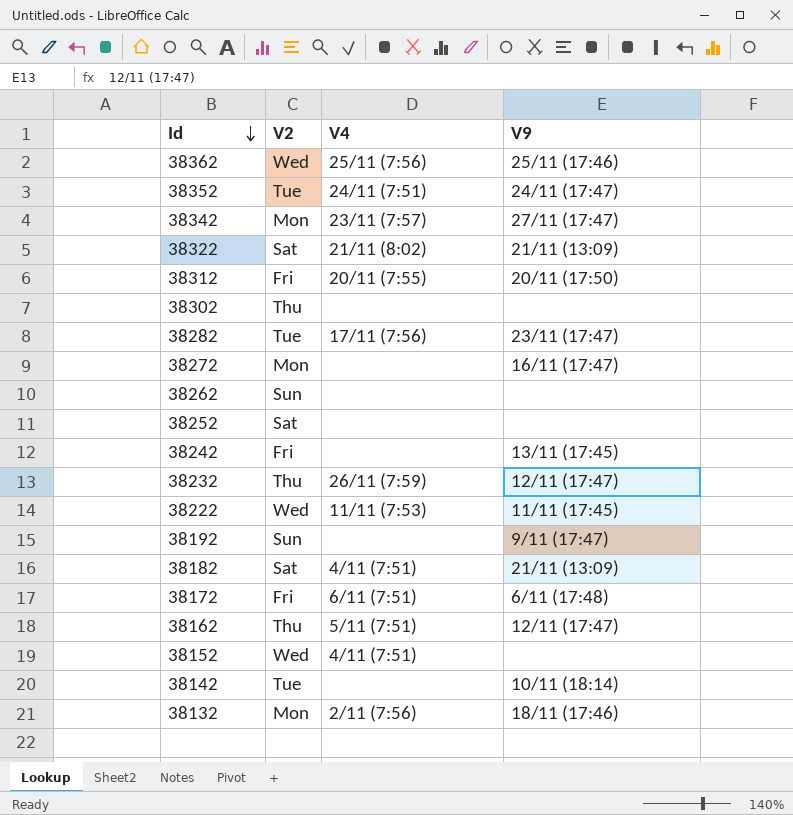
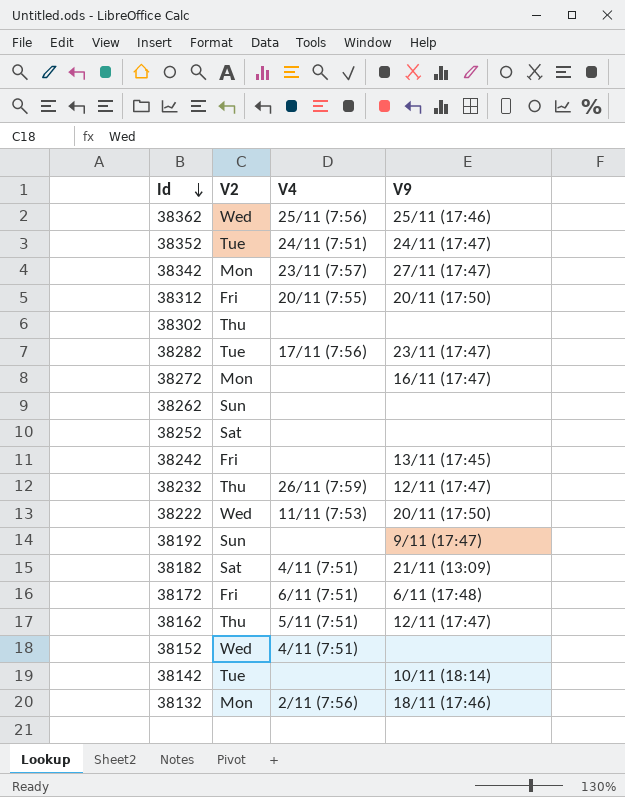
row 38322: Sat | 21/11 (8:02) | 21/11 (13:09) -> none
38222 | V9: 11/11 (17:45) -> 20/11 (17:50)

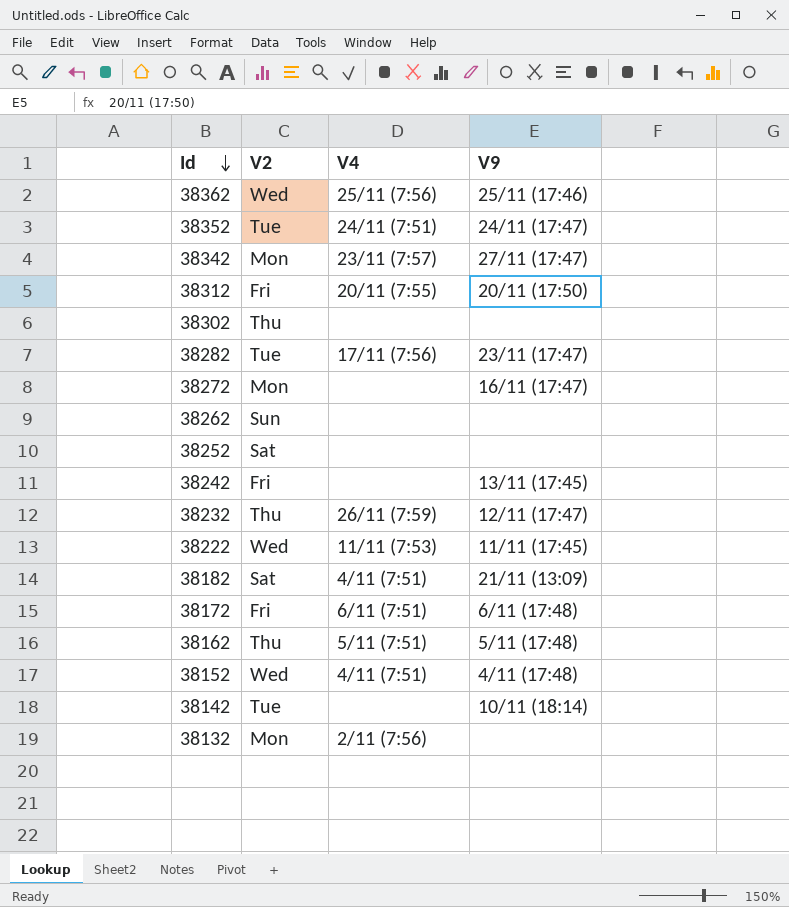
row 38192: Sun | none | 9/11 (17:47) -> none
38222 | V9: 20/11 (17:50) -> 11/11 (17:45)
38162 | V9: 12/11 (17:47) -> 5/11 (17:48)
38152 | V9: none -> 4/11 (17:48)
38132 | V9: 18/11 (17:46) -> none

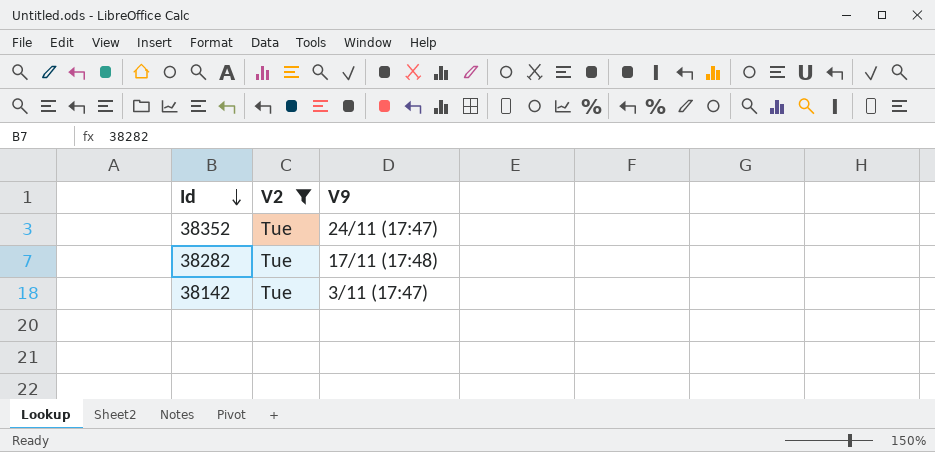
filter: none -> V2 = Tue
column V4 | position: 3 -> none
38282 | V9: 23/11 (17:47) -> 17/11 (17:48)
38142 | V9: 10/11 (18:14) -> 3/11 (17:47)

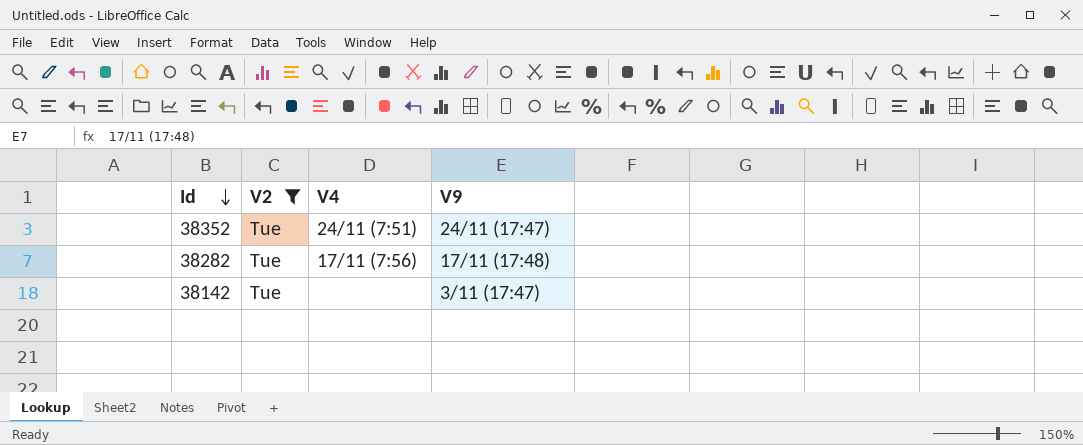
column V4 | position: none -> 3

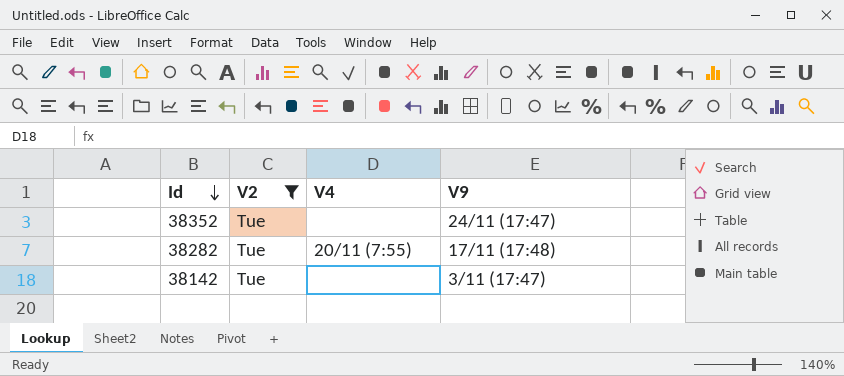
38352 | V4: 24/11 (7:51) -> none
38282 | V4: 17/11 (7:56) -> 20/11 (7:55)

